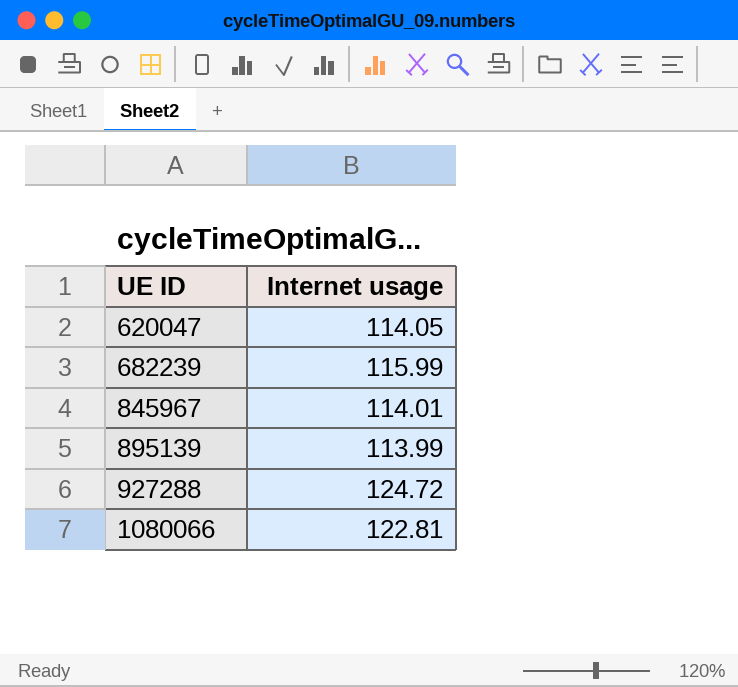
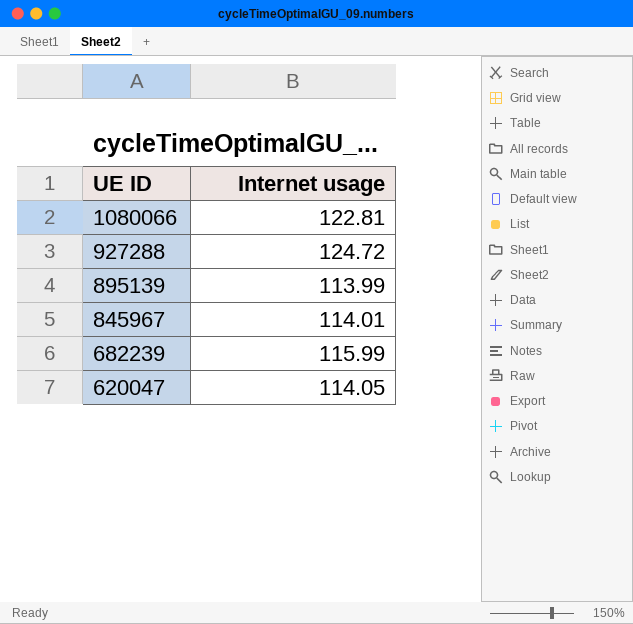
row order: UE ID ascending -> UE ID descending

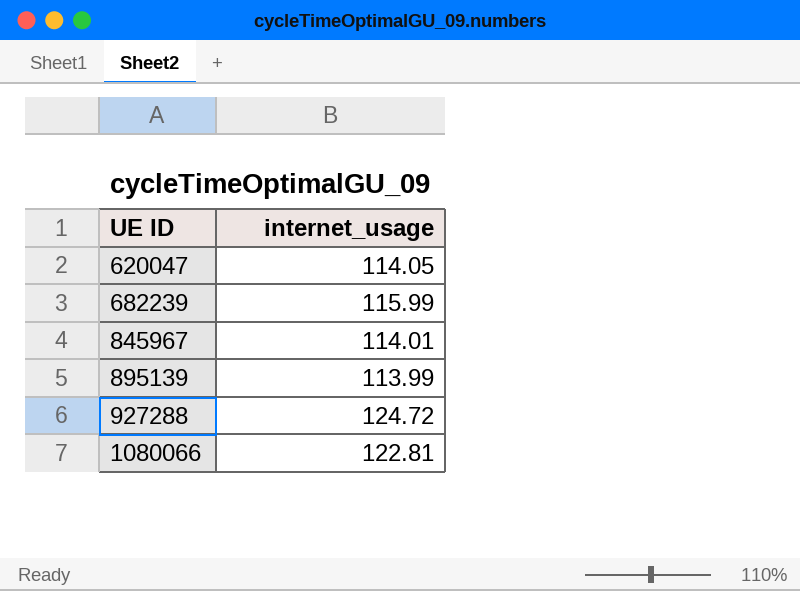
row order: UE ID descending -> UE ID ascending
column name: Internet usage -> internet_usage

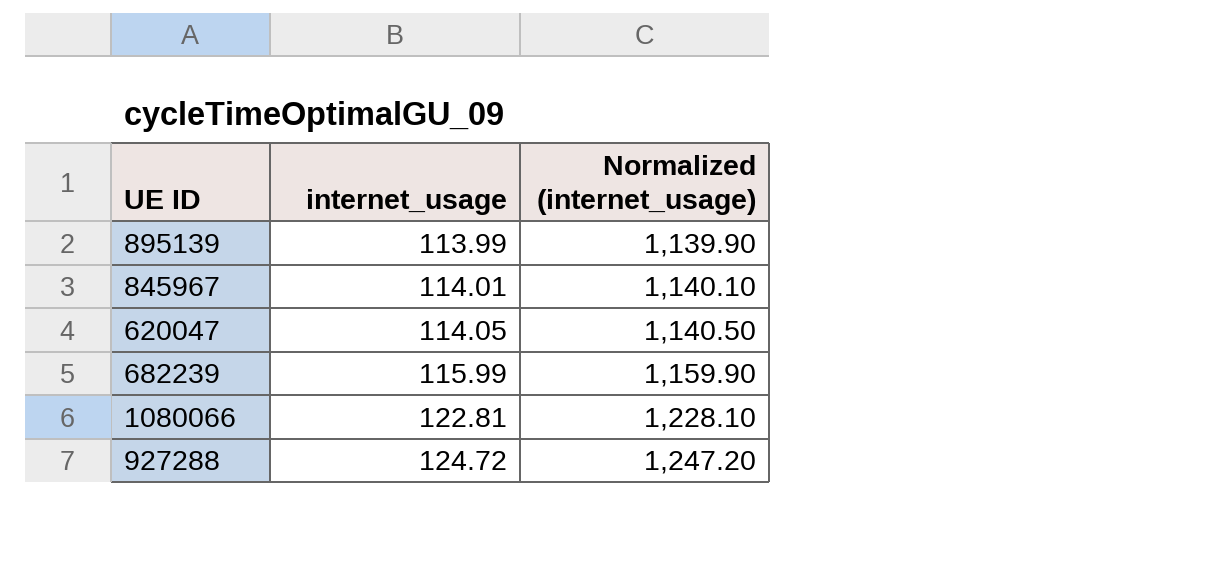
row order: UE ID ascending -> internet_usage ascending
column Normalized (internet_usage) | formula: none -> [internet_usage] * 10

